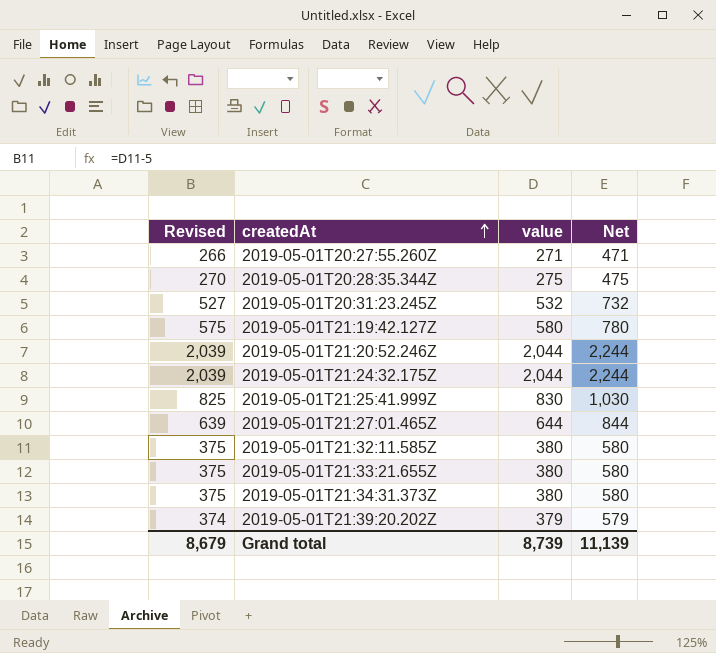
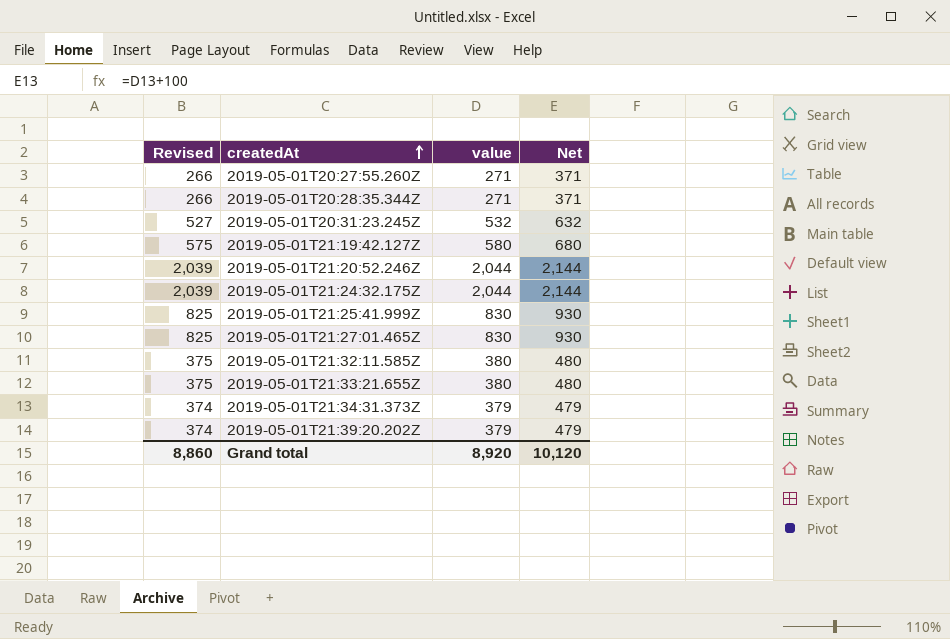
column Net | formula: [value] + 200 -> [value] + 100
2019-05-01T20:28:35.344Z | Revised: 270 -> 266
2019-05-01T20:28:35.344Z | value: 275 -> 271
2019-05-01T21:27:01.465Z | Revised: 639 -> 825
2019-05-01T21:27:01.465Z | value: 644 -> 830
2019-05-01T21:34:31.373Z | Revised: 375 -> 374
2019-05-01T21:34:31.373Z | value: 380 -> 379
Grand total | Revised: 8,679 -> 8,860
Grand total | value: 8,739 -> 8,920
Grand total | Net: 11,139 -> 10,120

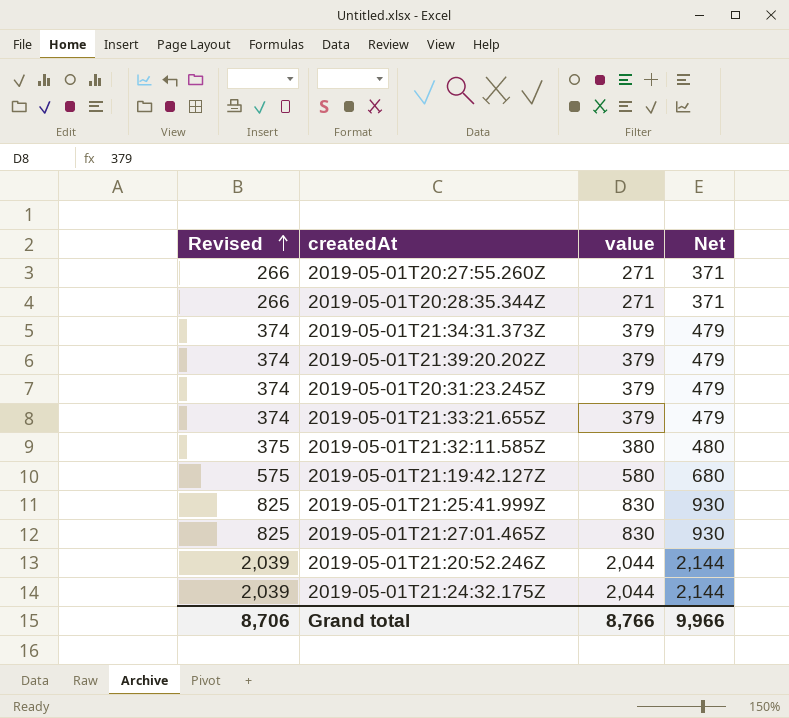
row order: createdAt ascending -> Revised ascending
2019-05-01T20:31:23.245Z | Revised: 527 -> 374
2019-05-01T20:31:23.245Z | value: 532 -> 379
2019-05-01T20:31:23.245Z | Net: 632 -> 479
2019-05-01T21:33:21.655Z | Revised: 375 -> 374
2019-05-01T21:33:21.655Z | value: 380 -> 379
2019-05-01T21:33:21.655Z | Net: 480 -> 479
Grand total | Revised: 8,860 -> 8,706
Grand total | value: 8,920 -> 8,766
Grand total | Net: 10,120 -> 9,966

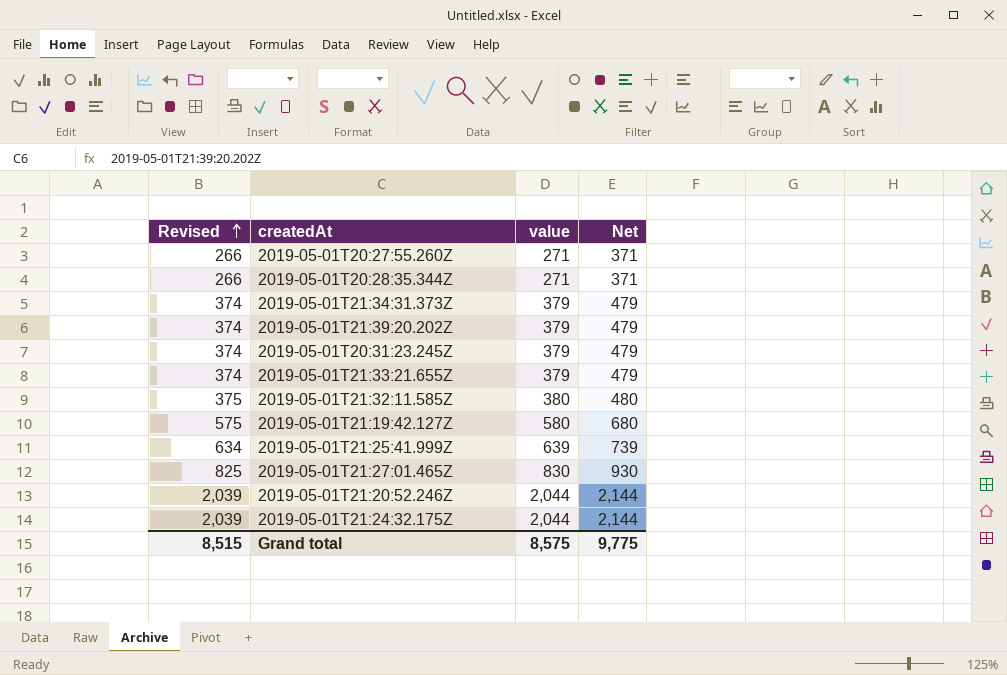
2019-05-01T21:25:41.999Z | Revised: 825 -> 634
2019-05-01T21:25:41.999Z | value: 830 -> 639
2019-05-01T21:25:41.999Z | Net: 930 -> 739
Grand total | Revised: 8,706 -> 8,515
Grand total | value: 8,766 -> 8,575
Grand total | Net: 9,966 -> 9,775

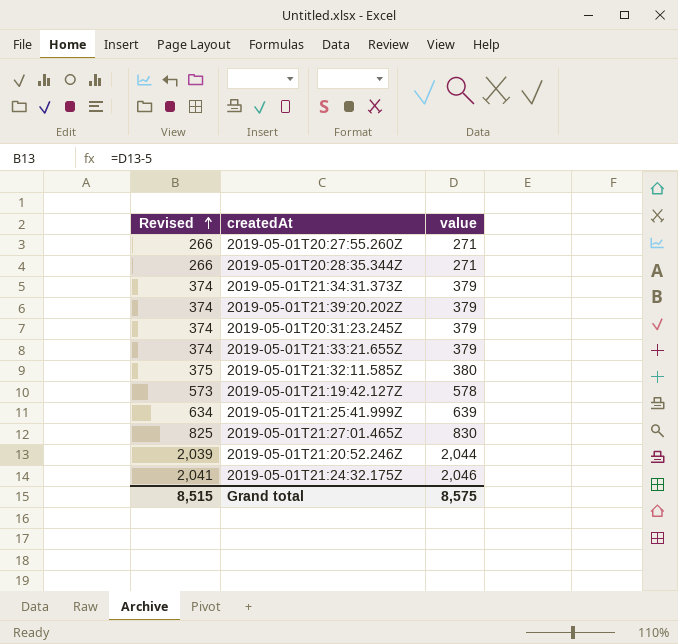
column Net | formula: [value] + 100 -> none
2019-05-01T21:19:42.127Z | Revised: 575 -> 573
2019-05-01T21:19:42.127Z | value: 580 -> 578
2019-05-01T21:24:32.175Z | Revised: 2,039 -> 2,041
2019-05-01T21:24:32.175Z | value: 2,044 -> 2,046

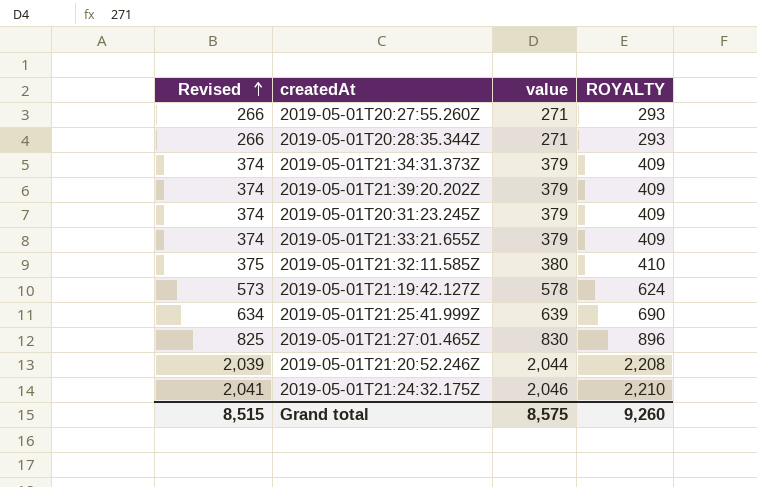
column ROYALTY | formula: none -> [value] * 1.08

